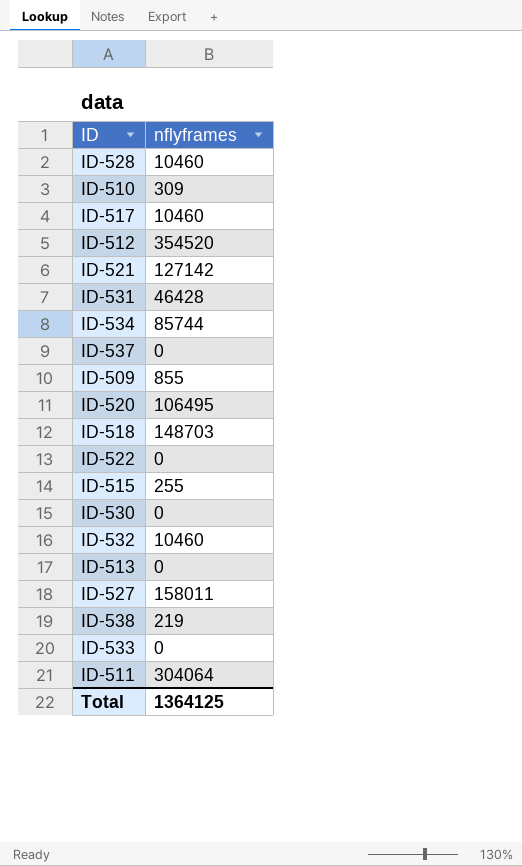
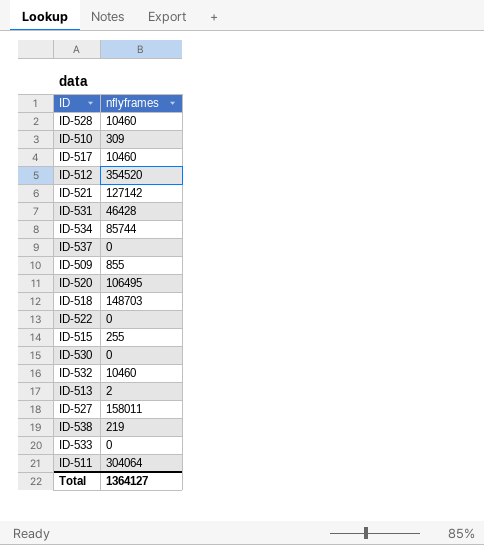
ID-513 | nflyframes: 0 -> 2
Total | nflyframes: 1364125 -> 1364127

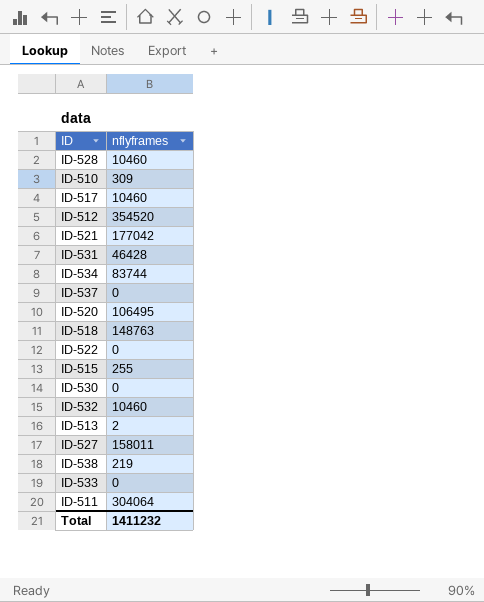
row ID-509: 855 -> none
ID-521 | nflyframes: 127142 -> 177042
ID-534 | nflyframes: 85744 -> 83744
ID-518 | nflyframes: 148703 -> 148763
Total | nflyframes: 1364127 -> 1411232

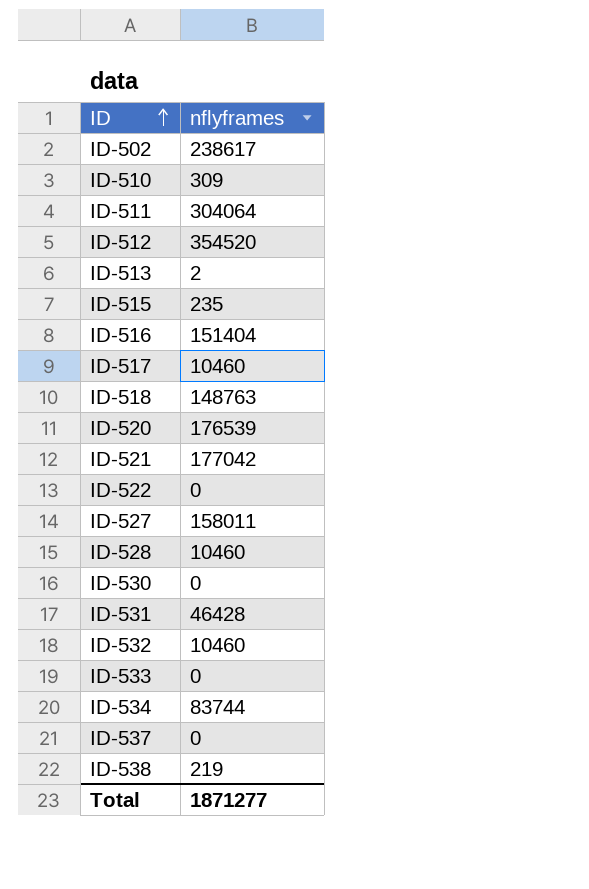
row order: none -> ID ascending
row ID-502: none -> 238617
ID-515 | nflyframes: 255 -> 235
row ID-516: none -> 151404
ID-520 | nflyframes: 106495 -> 176539
Total | nflyframes: 1411232 -> 1871277

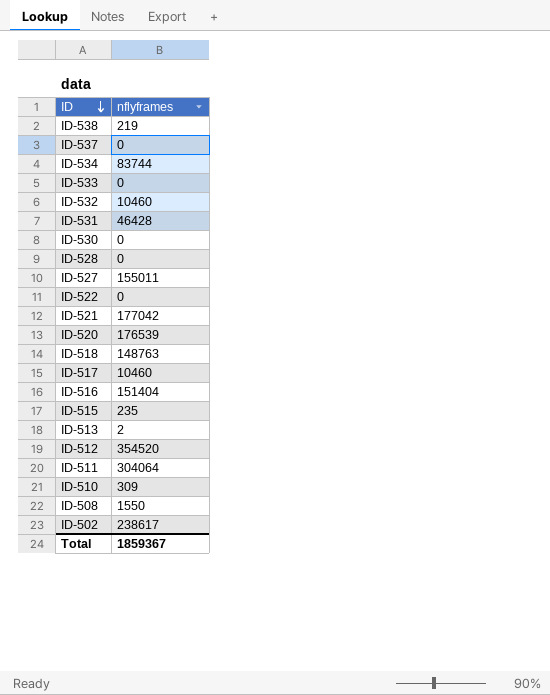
row order: ID ascending -> ID descending
ID-528 | nflyframes: 10460 -> 0
ID-527 | nflyframes: 158011 -> 155011
row ID-508: none -> 1550
Total | nflyframes: 1871277 -> 1859367

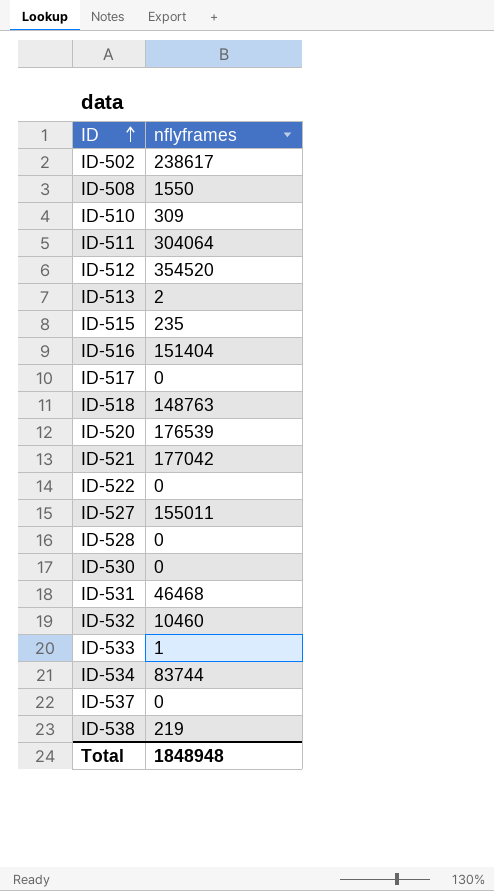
row order: ID descending -> ID ascending
ID-517 | nflyframes: 10460 -> 0
ID-531 | nflyframes: 46428 -> 46468
ID-533 | nflyframes: 0 -> 1
Total | nflyframes: 1859367 -> 1848948

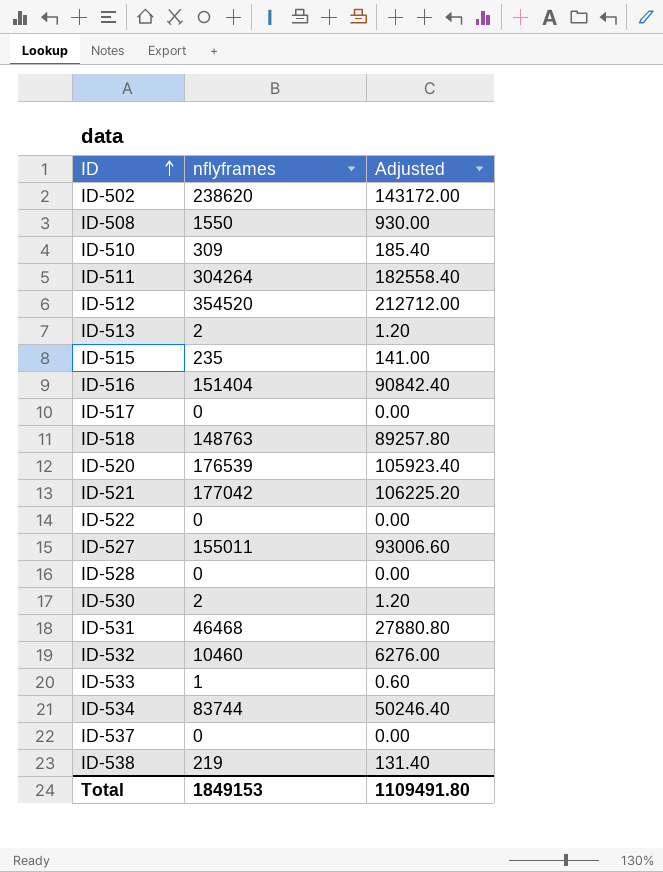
column Adjusted | formula: none -> [nflyframes] * 0.6
ID-502 | nflyframes: 238617 -> 238620
ID-511 | nflyframes: 304064 -> 304264
ID-530 | nflyframes: 0 -> 2
Total | nflyframes: 1848948 -> 1849153

